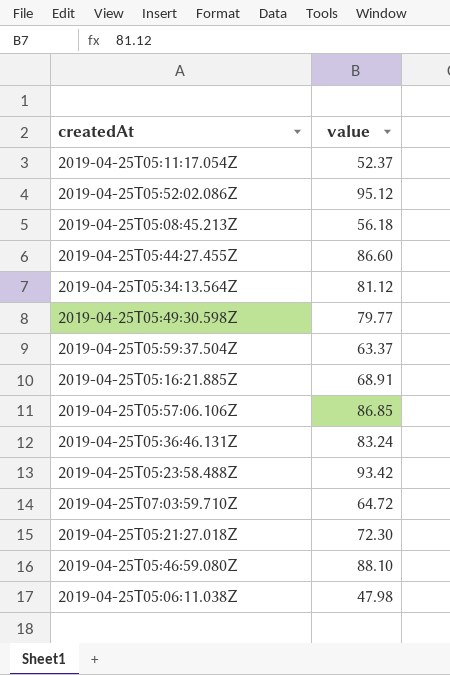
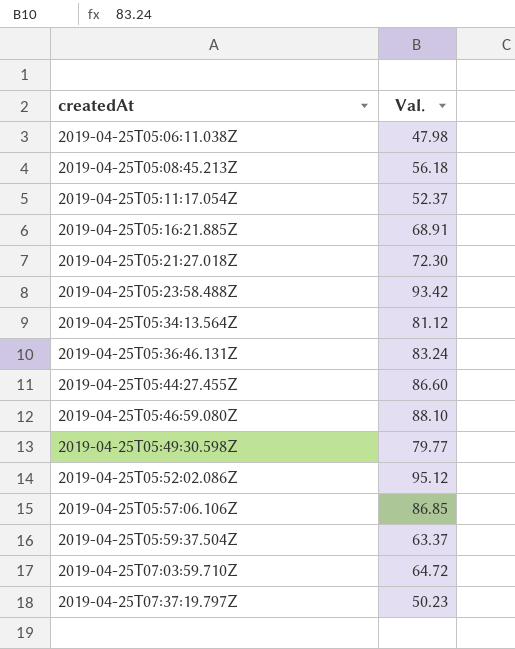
row order: none -> createdAt ascending
column name: value -> Val.
row 2019-04-25T07:37:19.797Z: none -> 50.23

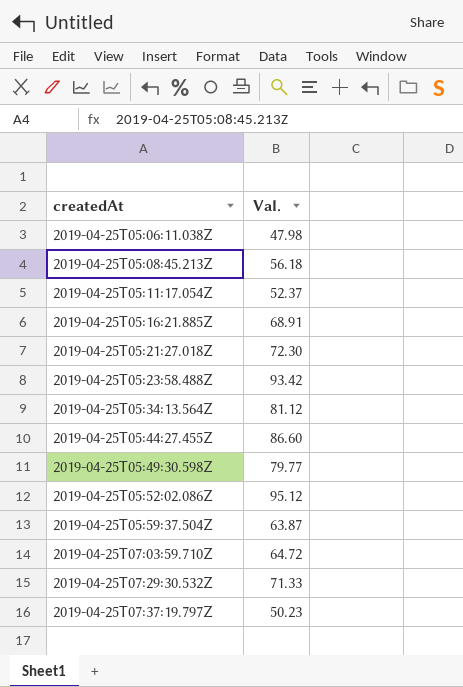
row 2019-04-25T05:36:46.131Z: 83.24 -> none
row 2019-04-25T05:46:59.080Z: 88.10 -> none
row 2019-04-25T05:57:06.106Z: 86.85 -> none
2019-04-25T05:59:37.504Z | Val.: 63.37 -> 63.87
row 2019-04-25T07:29:30.532Z: none -> 71.33

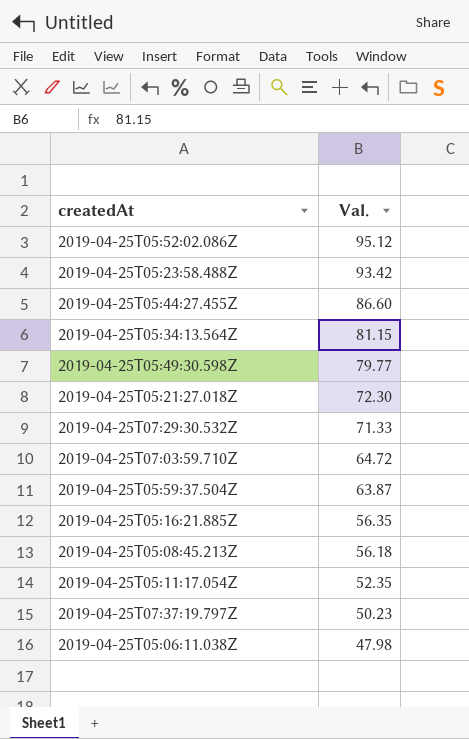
row order: createdAt ascending -> Val. descending
2019-04-25T05:34:13.564Z | Val.: 81.12 -> 81.15
2019-04-25T05:16:21.885Z | Val.: 68.91 -> 56.35
2019-04-25T05:11:17.054Z | Val.: 52.37 -> 52.35

